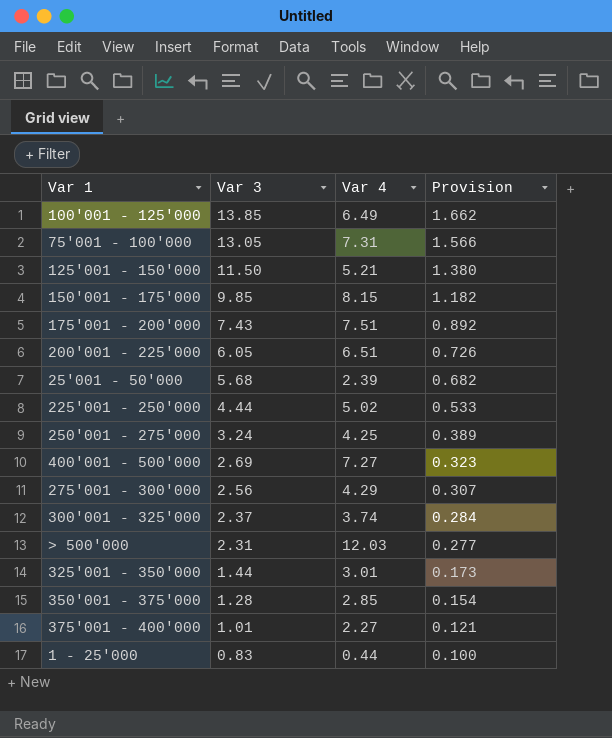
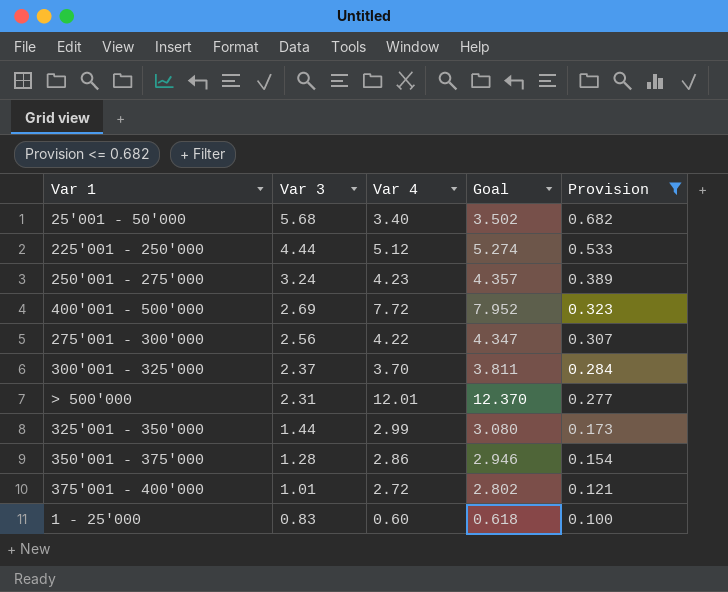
filter: none -> Provision <= 0.682
column Goal | formula: none -> [Var 4] * 1.03
25'001 - 50'000 | Var 4: 2.39 -> 3.40
225'001 - 250'000 | Var 4: 5.02 -> 5.12
250'001 - 275'000 | Var 4: 4.25 -> 4.23
400'001 - 500'000 | Var 4: 7.27 -> 7.72
275'001 - 300'000 | Var 4: 4.29 -> 4.22
300'001 - 325'000 | Var 4: 3.74 -> 3.70
> 500'000 | Var 4: 12.03 -> 12.01
325'001 - 350'000 | Var 4: 3.01 -> 2.99
350'001 - 375'000 | Var 4: 2.85 -> 2.86
375'001 - 400'000 | Var 4: 2.27 -> 2.72
1 - 25'000 | Var 4: 0.44 -> 0.60

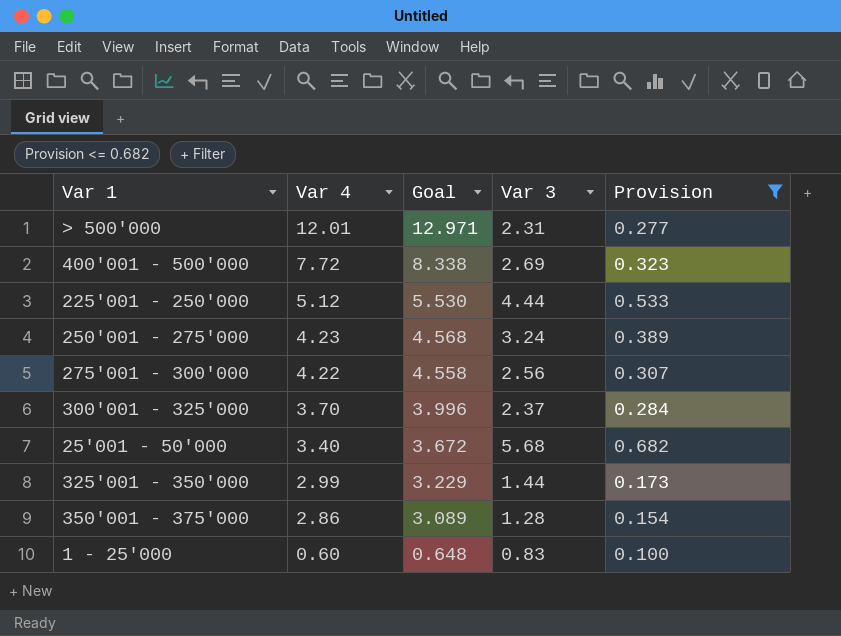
row order: Var 3 descending -> Var 4 descending
column Goal | formula: [Var 4] * 1.03 -> [Var 4] * 1.08
column Var 3 | position: 2 -> 4
row 375'001 - 400'000: 1.01 | 2.72 | 2.802 | 0.121 -> none

